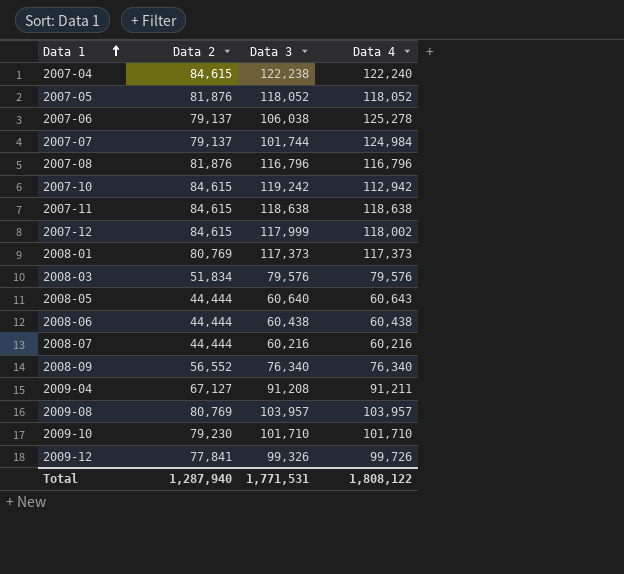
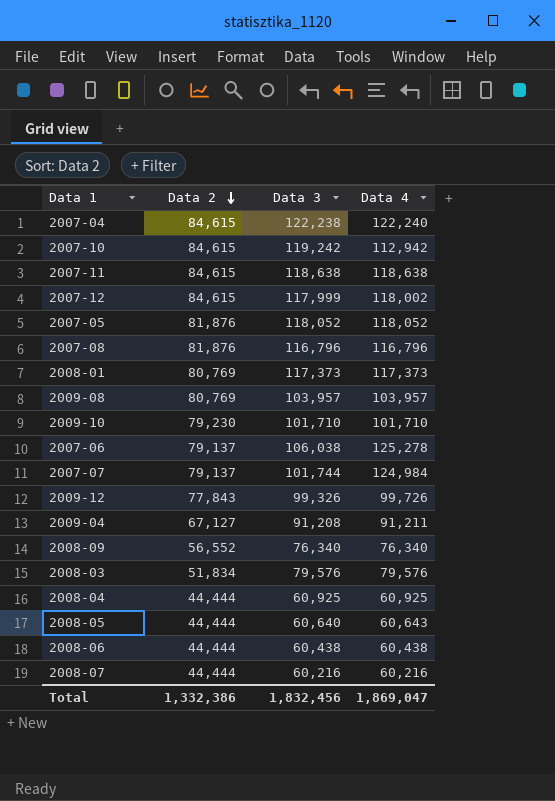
row order: Data 1 ascending -> Data 2 descending
2009-12 | Data 2: 77,841 -> 77,843
row 2008-04: none -> 44,444 | 60,925 | 60,925
Total | Data 2: 1,287,940 -> 1,332,386
Total | Data 3: 1,771,531 -> 1,832,456
Total | Data 4: 1,808,122 -> 1,869,047

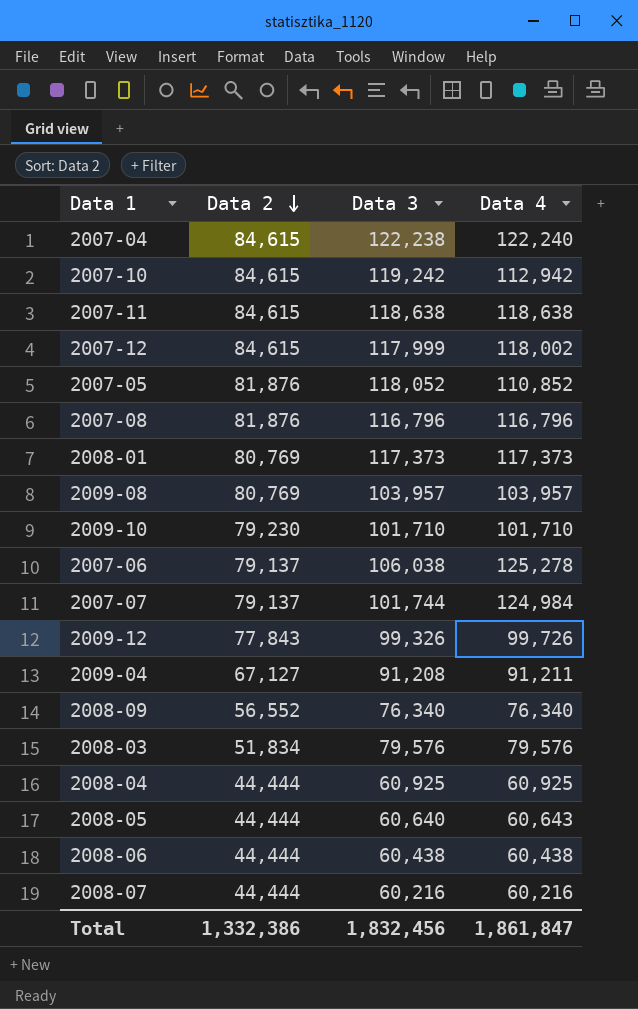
2007-05 | Data 4: 118,052 -> 110,852
Total | Data 4: 1,869,047 -> 1,861,847

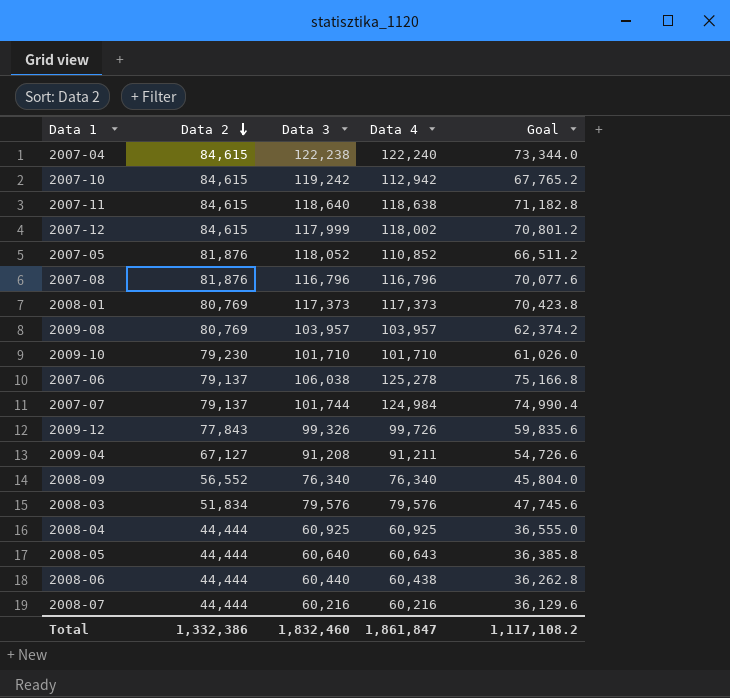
column Goal | formula: none -> [Data 4] * 0.6
2007-11 | Data 3: 118,638 -> 118,640
2008-06 | Data 3: 60,438 -> 60,440
Total | Data 3: 1,832,456 -> 1,832,460

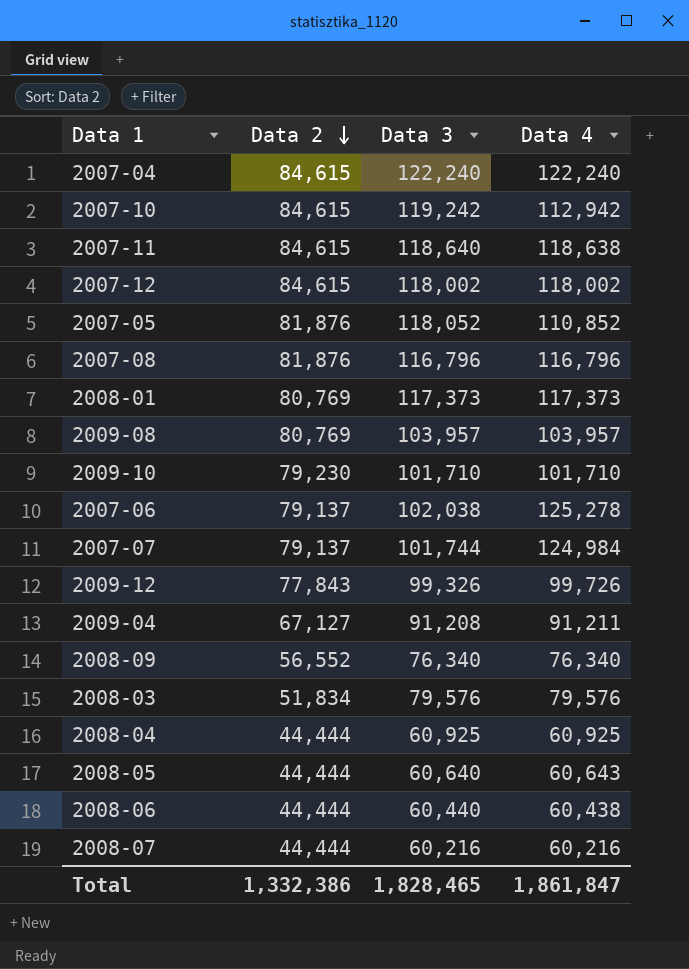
column Goal | formula: [Data 4] * 0.6 -> none
2007-04 | Data 3: 122,238 -> 122,240
2007-12 | Data 3: 117,999 -> 118,002
2007-06 | Data 3: 106,038 -> 102,038
Total | Data 3: 1,832,460 -> 1,828,465

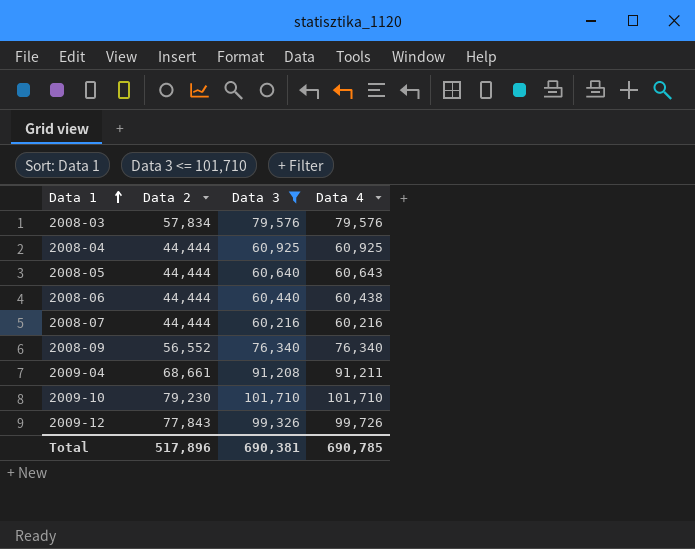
filter: none -> Data 3 <= 101,710
row order: Data 2 descending -> Data 1 ascending
2008-03 | Data 2: 51,834 -> 57,834
2009-04 | Data 2: 67,127 -> 68,661
Total | Data 2: 1,332,386 -> 517,896
Total | Data 3: 1,828,465 -> 690,381
Total | Data 4: 1,861,847 -> 690,785

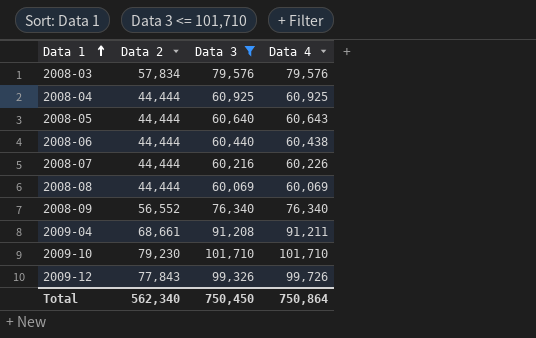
2008-07 | Data 4: 60,216 -> 60,226
row 2008-08: none -> 44,444 | 60,069 | 60,069
Total | Data 2: 517,896 -> 562,340
Total | Data 3: 690,381 -> 750,450
Total | Data 4: 690,785 -> 750,864

